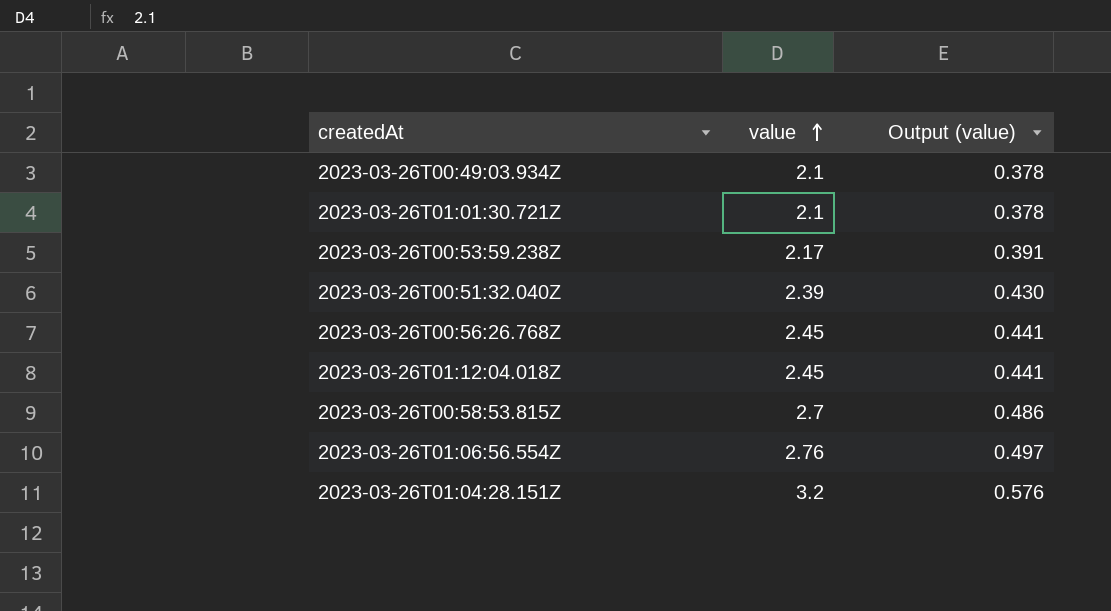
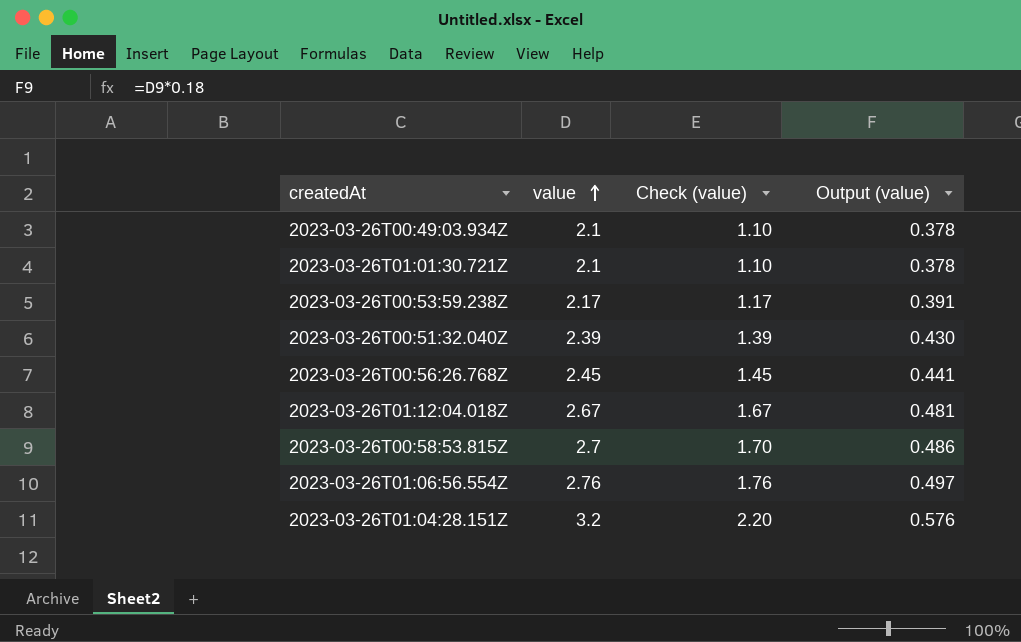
column Check (value) | formula: none -> [value] - 1
2023-03-26T01:12:04.018Z | value: 2.45 -> 2.67
2023-03-26T01:12:04.018Z | Output (value): 0.441 -> 0.481

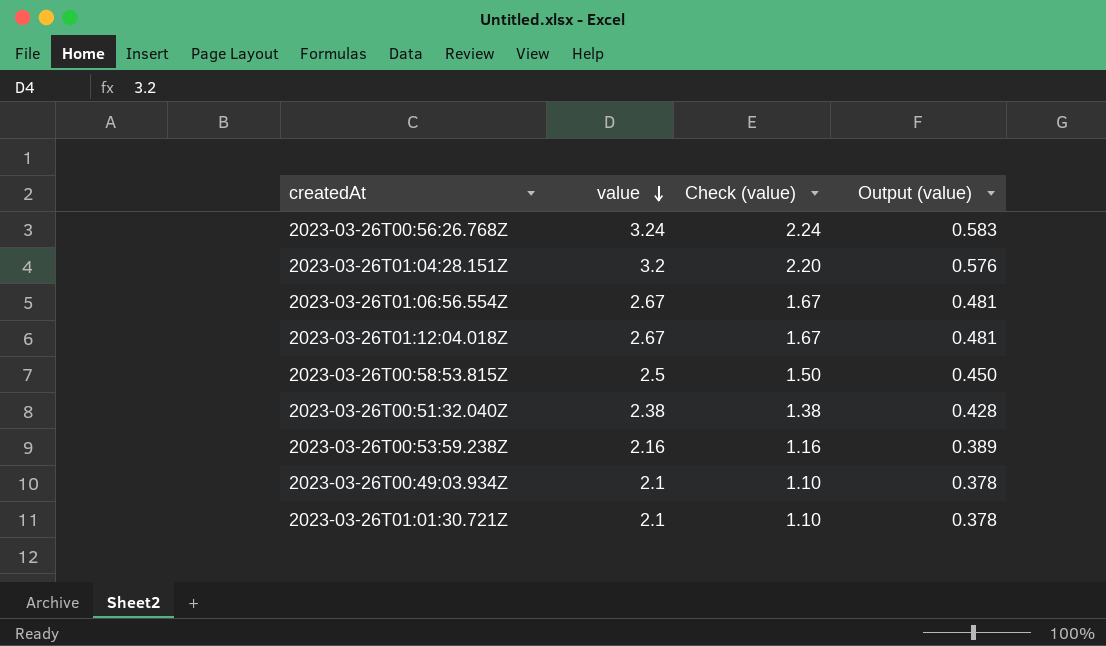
row order: value ascending -> value descending
2023-03-26T00:56:26.768Z | value: 2.45 -> 3.24
2023-03-26T00:56:26.768Z | Check (value): 1.45 -> 2.24
2023-03-26T00:56:26.768Z | Output (value): 0.441 -> 0.583
2023-03-26T01:06:56.554Z | value: 2.76 -> 2.67
2023-03-26T01:06:56.554Z | Check (value): 1.76 -> 1.67
2023-03-26T01:06:56.554Z | Output (value): 0.497 -> 0.481
2023-03-26T00:58:53.815Z | value: 2.7 -> 2.5
2023-03-26T00:58:53.815Z | Check (value): 1.70 -> 1.50
2023-03-26T00:58:53.815Z | Output (value): 0.486 -> 0.450
2023-03-26T00:51:32.040Z | value: 2.39 -> 2.38
2023-03-26T00:51:32.040Z | Check (value): 1.39 -> 1.38
2023-03-26T00:51:32.040Z | Output (value): 0.430 -> 0.428
2023-03-26T00:53:59.238Z | value: 2.17 -> 2.16
2023-03-26T00:53:59.238Z | Check (value): 1.17 -> 1.16
2023-03-26T00:53:59.238Z | Output (value): 0.391 -> 0.389

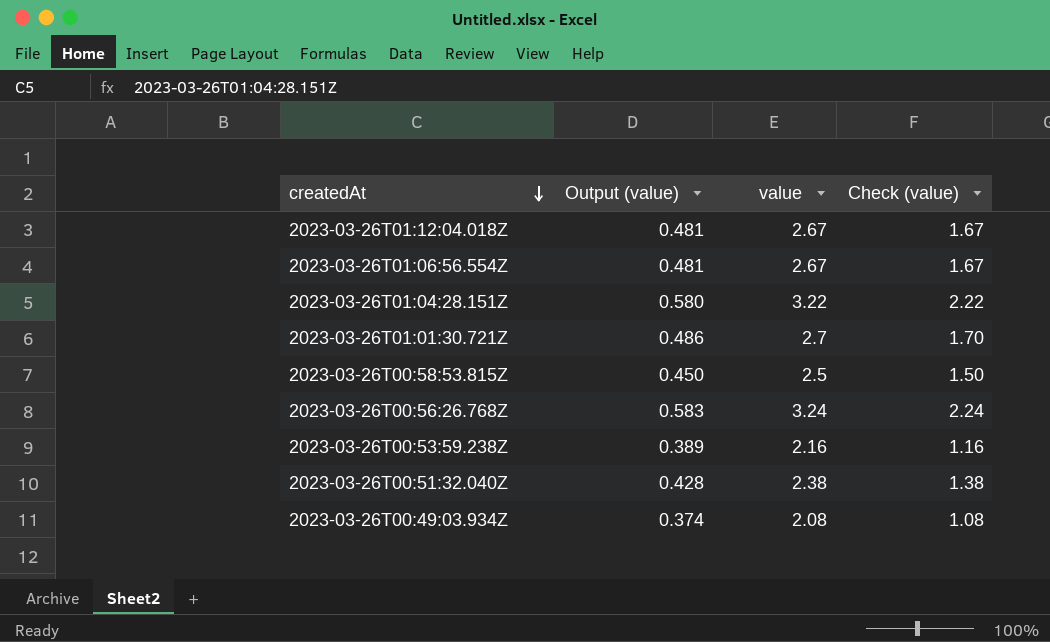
row order: value descending -> createdAt descending
column Output (value) | position: 4 -> 2
2023-03-26T01:04:28.151Z | Output (value): 0.576 -> 0.580
2023-03-26T01:04:28.151Z | value: 3.2 -> 3.22
2023-03-26T01:04:28.151Z | Check (value): 2.20 -> 2.22
2023-03-26T01:01:30.721Z | Output (value): 0.378 -> 0.486
2023-03-26T01:01:30.721Z | value: 2.1 -> 2.7
2023-03-26T01:01:30.721Z | Check (value): 1.10 -> 1.70
2023-03-26T00:49:03.934Z | Output (value): 0.378 -> 0.374
2023-03-26T00:49:03.934Z | value: 2.1 -> 2.08
2023-03-26T00:49:03.934Z | Check (value): 1.10 -> 1.08

